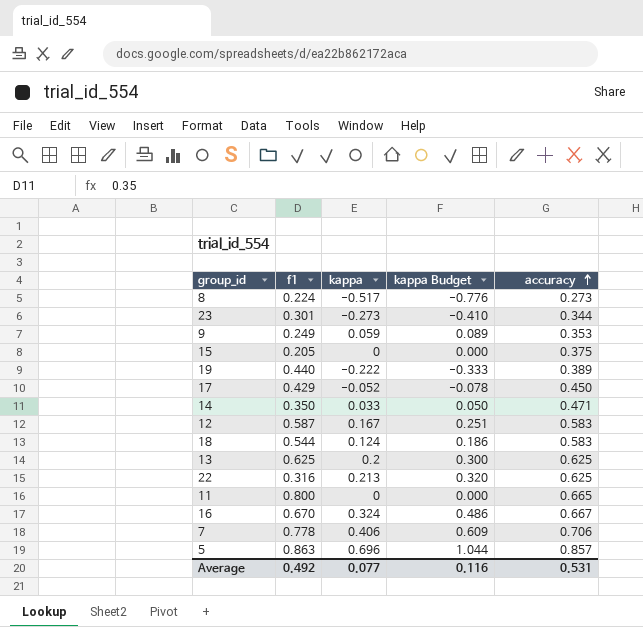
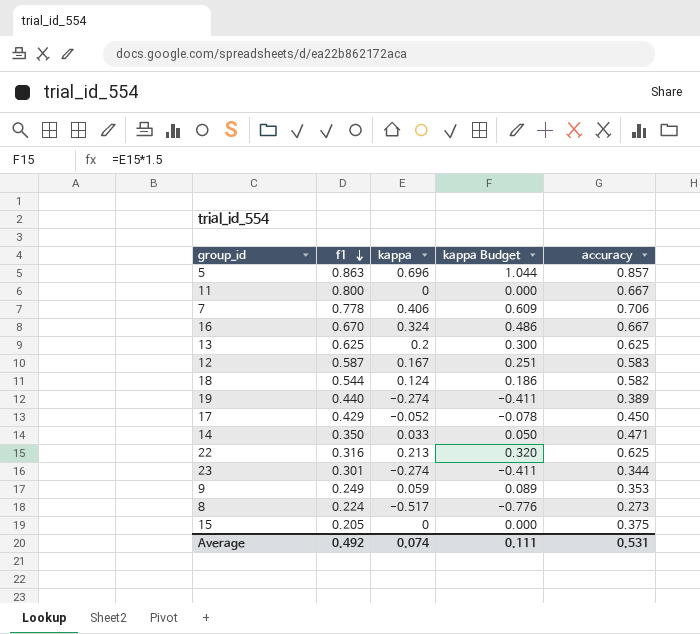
row order: accuracy ascending -> f1 descending
11 | accuracy: 0.665 -> 0.667
18 | accuracy: 0.583 -> 0.582
19 | kappa: -0.222 -> -0.274
19 | kappa Budget: -0.333 -> -0.411
23 | kappa: -0.273 -> -0.274
23 | kappa Budget: -0.410 -> -0.411
Average | kappa: 0.077 -> 0.074
Average | kappa Budget: 0.116 -> 0.111

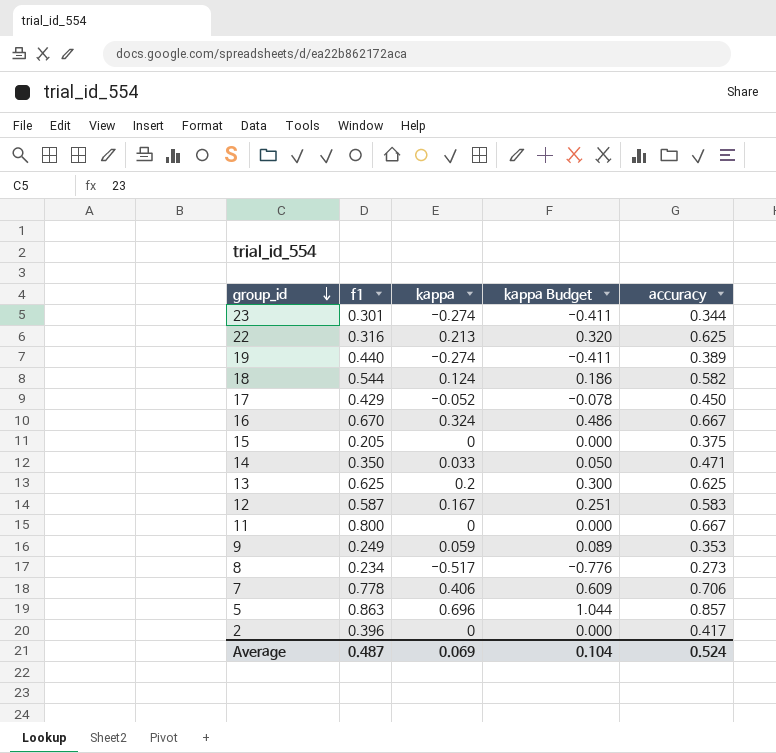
row order: f1 descending -> group_id descending
8 | f1: 0.224 -> 0.234
row 2: none -> 0.396 | 0 | 0.000 | 0.417
Average | f1: 0.492 -> 0.487
Average | kappa: 0.074 -> 0.069
Average | kappa Budget: 0.111 -> 0.104
Average | accuracy: 0.531 -> 0.524

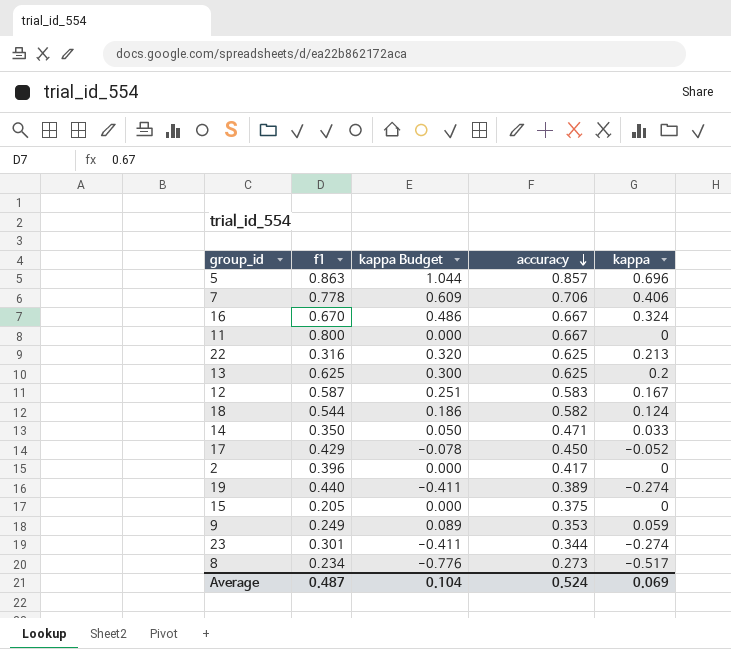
row order: group_id descending -> accuracy descending
column kappa | position: 3 -> 5

